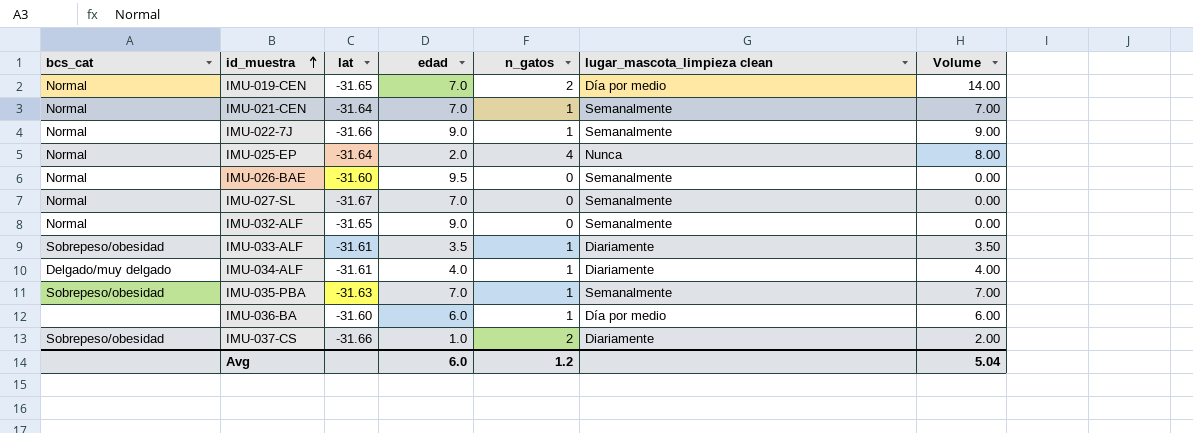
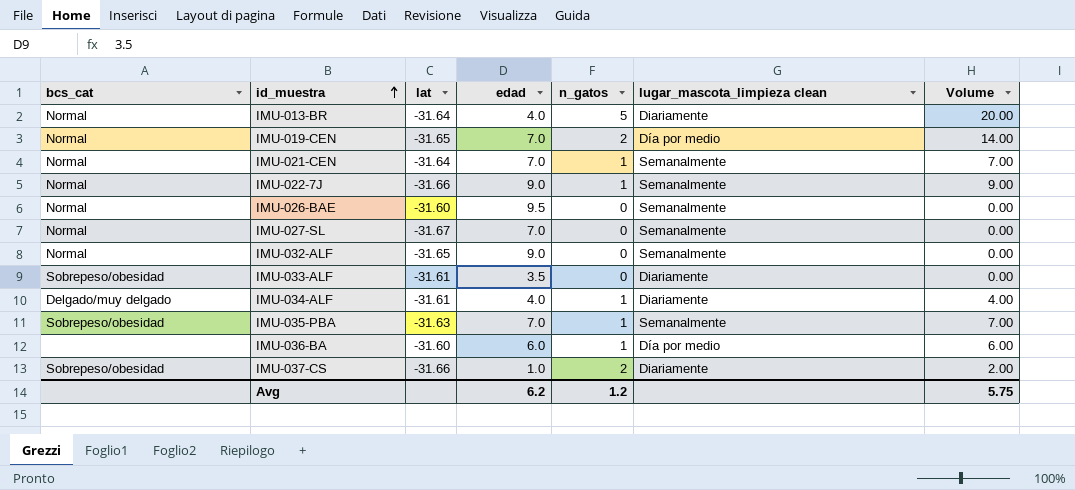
row IMU-025-EP: Normal | -31.64 | 2.0 | 4 | Nunca | 8.00 -> none
row IMU-013-BR: none -> Normal | -31.64 | 4.0 | 5 | Diariamente | 20.00
IMU-033-ALF | n_gatos: 1 -> 0
IMU-033-ALF | Volume: 3.50 -> 0.00
Avg | edad: 6.0 -> 6.2
Avg | Volume: 5.04 -> 5.75

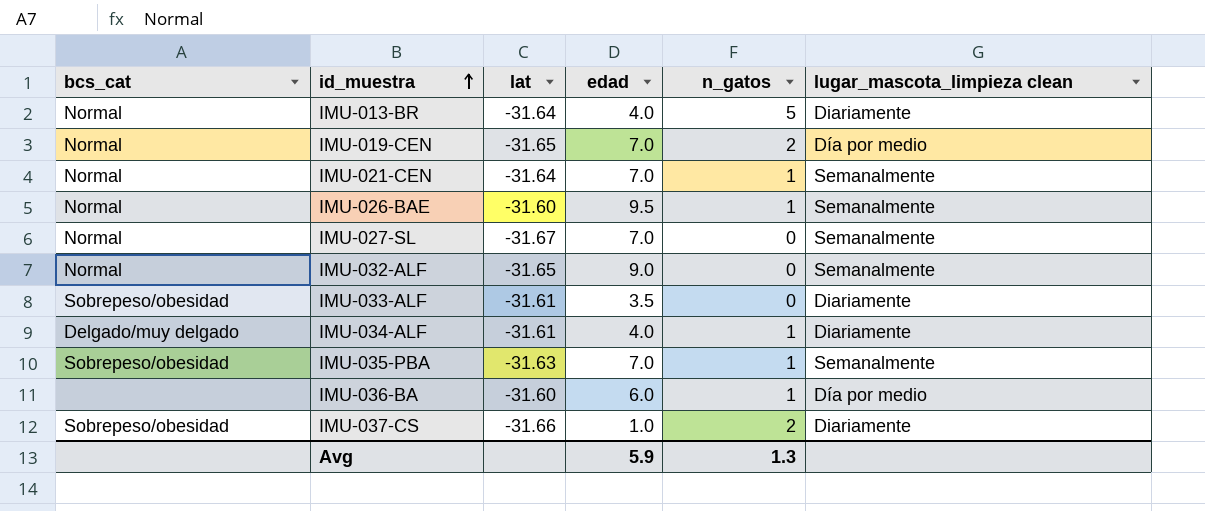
column Volume | formula: [edad] * [n_gatos] -> none
row IMU-022-7J: Normal | -31.66 | 9.0 | 1 | Semanalmente | 9.00 -> none
IMU-026-BAE | n_gatos: 0 -> 1
Avg | edad: 6.2 -> 5.9
Avg | n_gatos: 1.2 -> 1.3

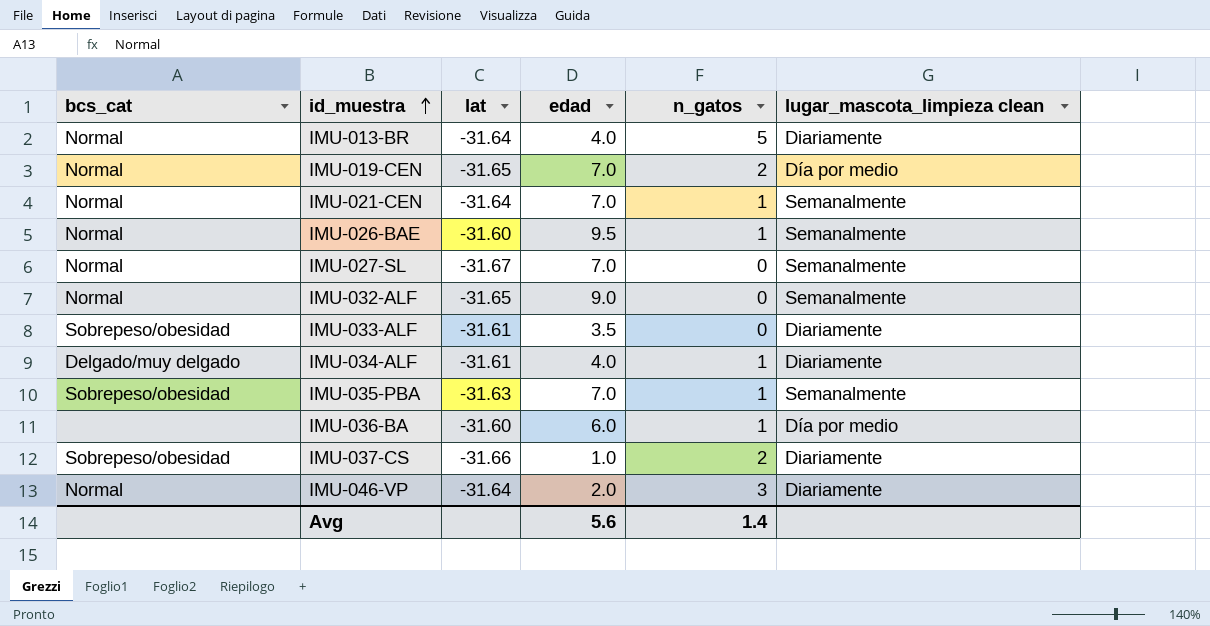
row IMU-046-VP: none -> Normal | -31.64 | 2.0 | 3 | Diariamente
Avg | edad: 5.9 -> 5.6
Avg | n_gatos: 1.3 -> 1.4

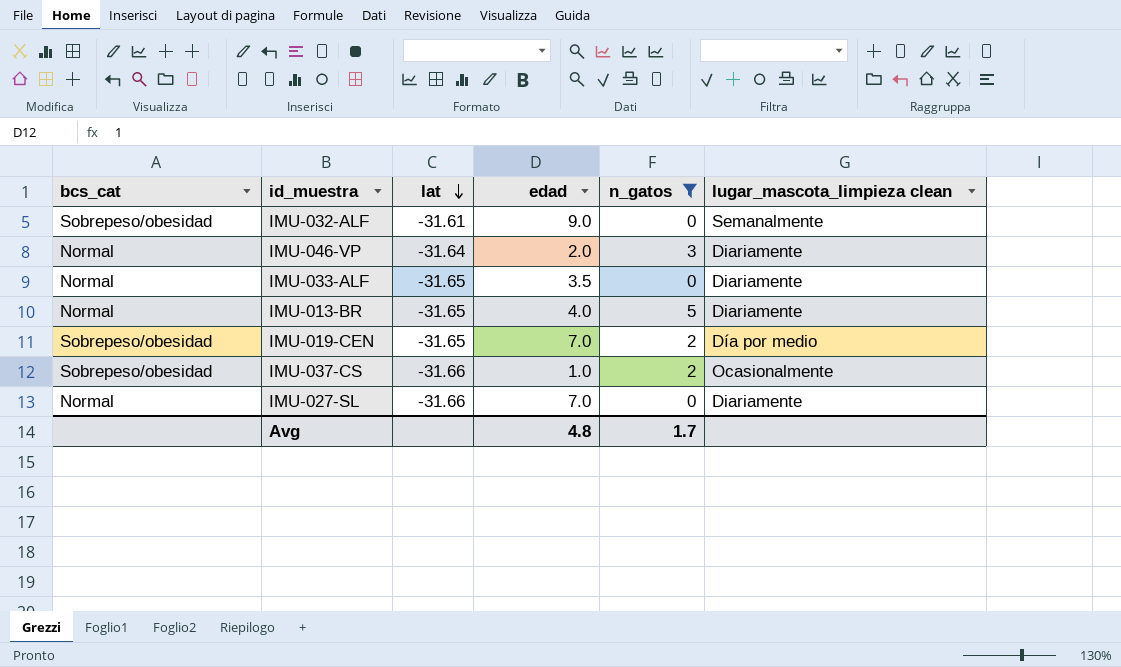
filter: none -> n_gatos != 1
row order: id_muestra ascending -> lat descending
IMU-032-ALF | bcs_cat: Normal -> Sobrepeso/obesidad
IMU-032-ALF | lat: -31.65 -> -31.61
IMU-033-ALF | bcs_cat: Sobrepeso/obesidad -> Normal
IMU-033-ALF | lat: -31.61 -> -31.65
IMU-013-BR | lat: -31.64 -> -31.65
IMU-019-CEN | bcs_cat: Normal -> Sobrepeso/obesidad
IMU-037-CS | lugar_mascota_limpieza clean: Diariamente -> Ocasionalmente
IMU-027-SL | lat: -31.67 -> -31.66
IMU-027-SL | lugar_mascota_limpieza clean: Semanalmente -> Diariamente
Avg | edad: 5.6 -> 4.8
Avg | n_gatos: 1.4 -> 1.7

